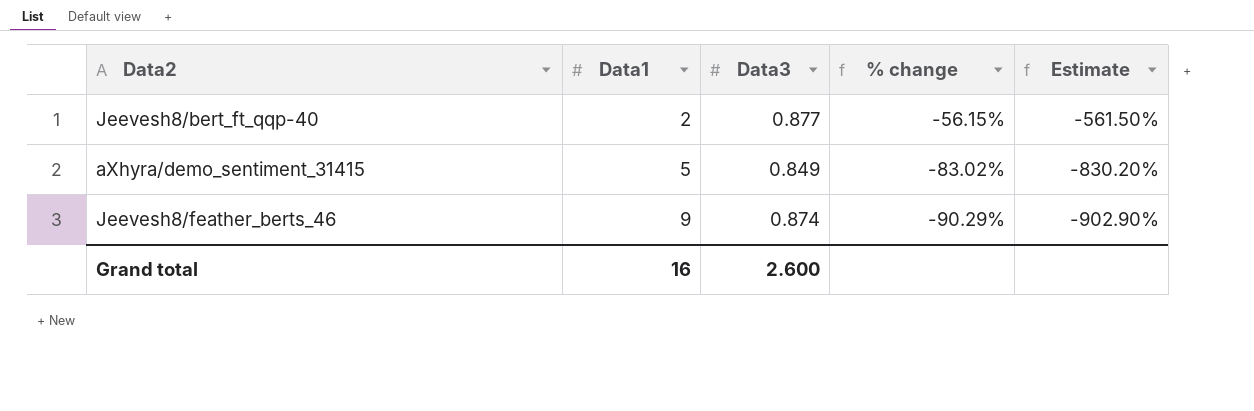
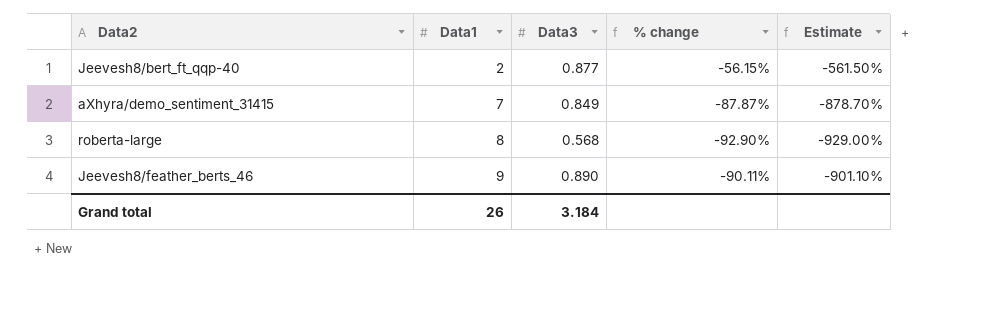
aXhyra/demo_sentiment_31415 | Data1: 5 -> 7
aXhyra/demo_sentiment_31415 | % change: -83.02% -> -87.87%
aXhyra/demo_sentiment_31415 | Estimate: -830.20% -> -878.70%
row roberta-large: none -> 8 | 0.568 | -92.90% | -929.00%
Jeevesh8/feather_berts_46 | Data3: 0.874 -> 0.890
Jeevesh8/feather_berts_46 | % change: -90.29% -> -90.11%
Jeevesh8/feather_berts_46 | Estimate: -902.90% -> -901.10%
Grand total | Data1: 16 -> 26
Grand total | Data3: 2.600 -> 3.184

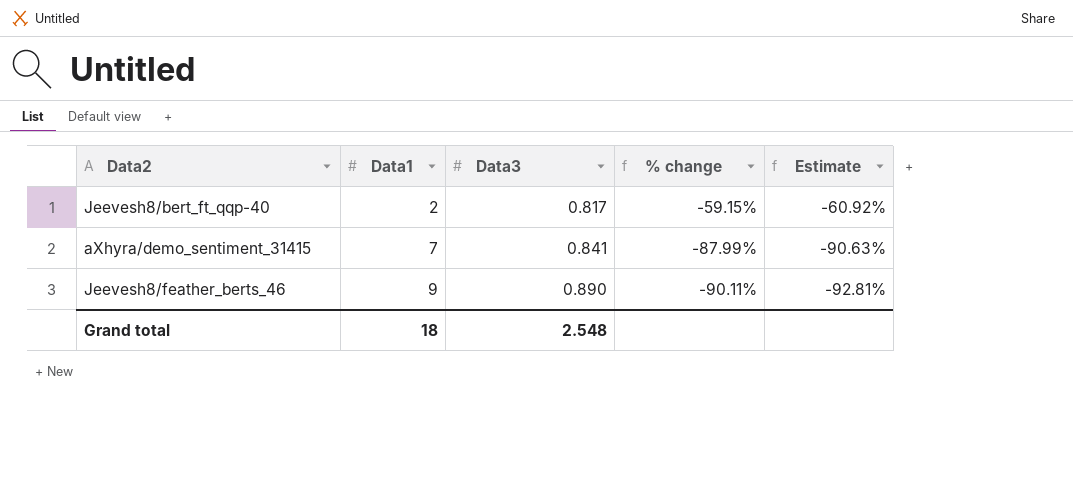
column Estimate | formula: [% change] * 10 -> [% change] * 1.03
row roberta-large: 8 | 0.568 | -92.90% | -929.00% -> none
Jeevesh8/bert_ft_qqp-40 | Data3: 0.877 -> 0.817
Jeevesh8/bert_ft_qqp-40 | % change: -56.15% -> -59.15%
aXhyra/demo_sentiment_31415 | Data3: 0.849 -> 0.841
aXhyra/demo_sentiment_31415 | % change: -87.87% -> -87.99%
Grand total | Data1: 26 -> 18
Grand total | Data3: 3.184 -> 2.548

